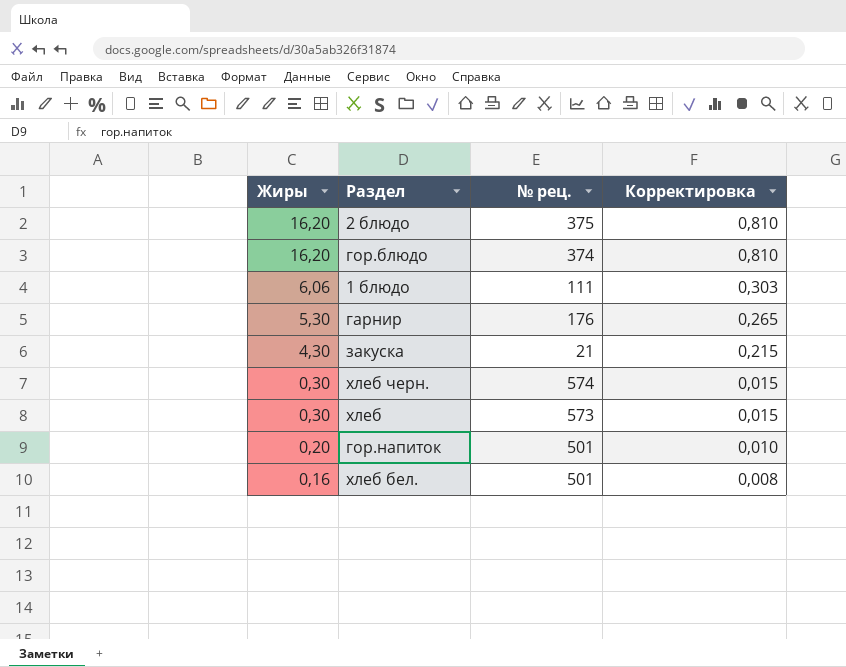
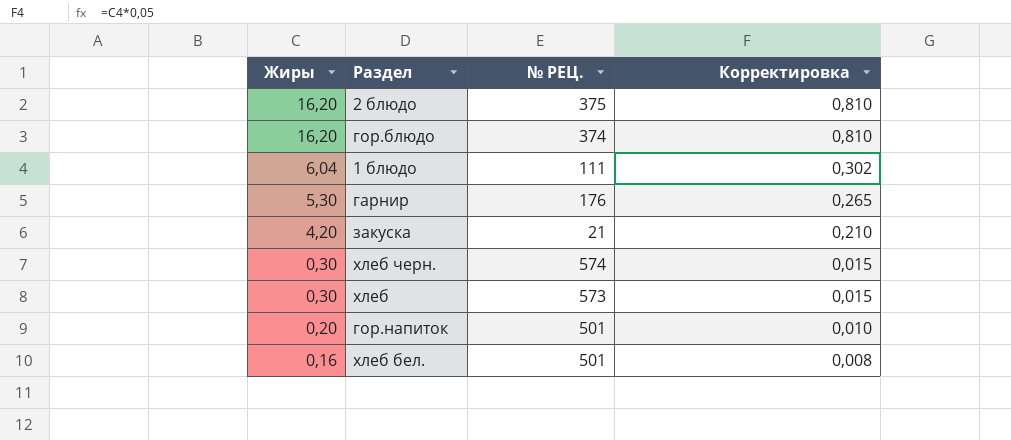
column name: № рец. -> № РЕЦ.
1 блюдо | Жиры: 6,06 -> 6,04
1 блюдо | Корректировка: 0,303 -> 0,302
закуска | Жиры: 4,30 -> 4,20
закуска | Корректировка: 0,215 -> 0,210

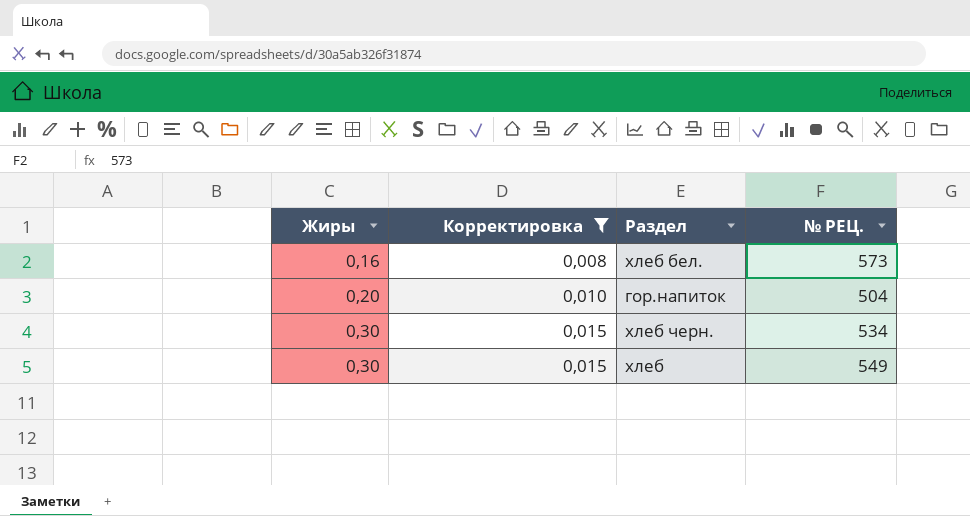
filter: none -> Корректировка <= 0,015
row order: Жиры descending -> Жиры ascending
column Корректировка | position: 4 -> 2
хлеб бел. | № РЕЦ.: 501 -> 573
гор.напиток | № РЕЦ.: 501 -> 504
хлеб черн. | № РЕЦ.: 574 -> 534
хлеб | № РЕЦ.: 573 -> 549

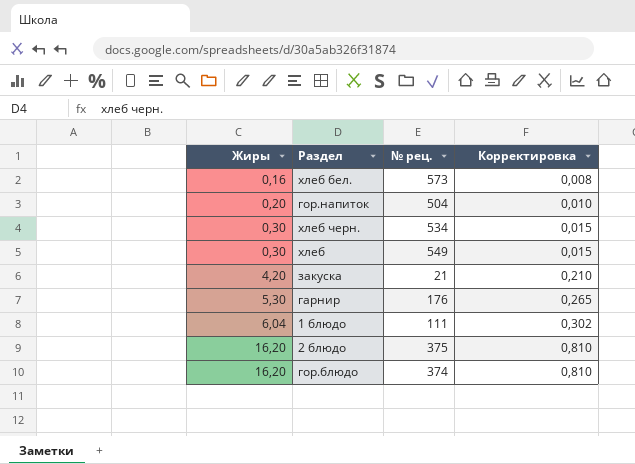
filter: Корректировка <= 0,015 -> none
column name: № РЕЦ. -> № рец.
column Корректировка | position: 2 -> 4

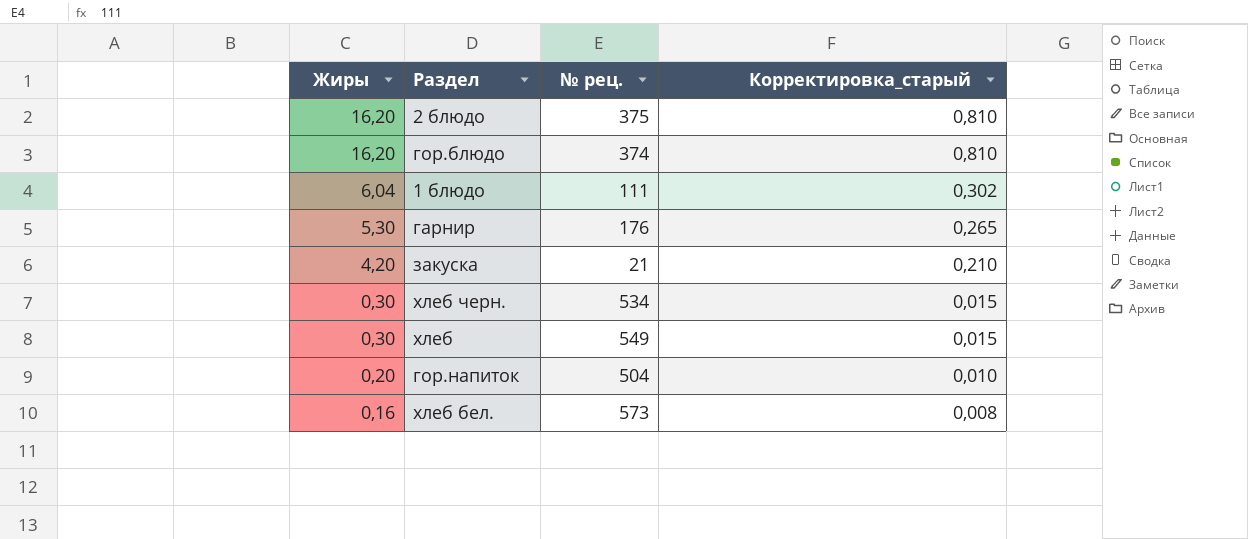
row order: Жиры ascending -> Жиры descending
column name: Корректировка -> Корректировка_старый

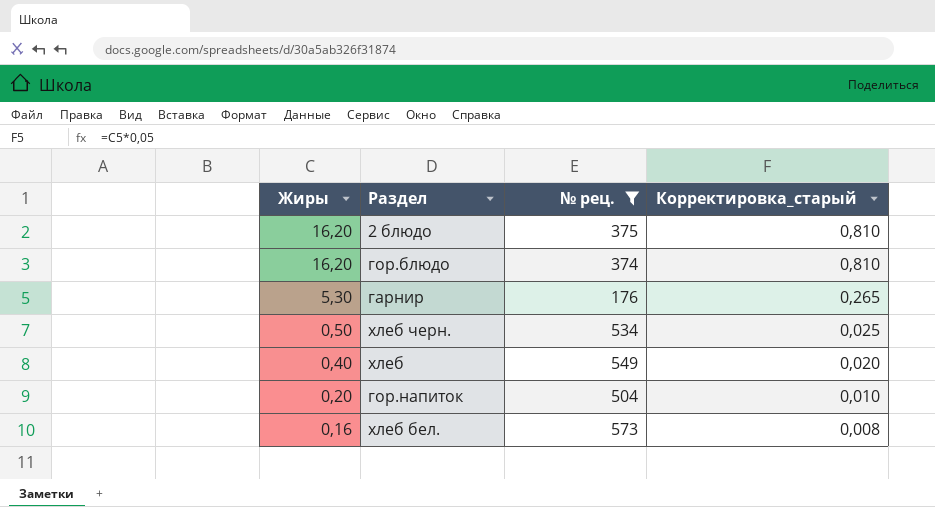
filter: none -> № рец. >= 176
хлеб черн. | Жиры: 0,30 -> 0,50
хлеб черн. | Корректировка_старый: 0,015 -> 0,025
хлеб | Жиры: 0,30 -> 0,40
хлеб | Корректировка_старый: 0,015 -> 0,020

